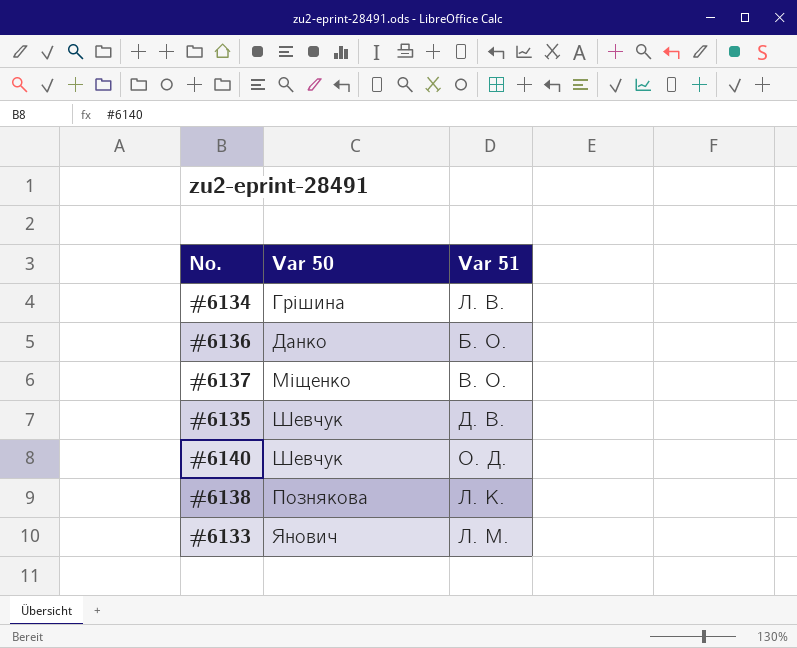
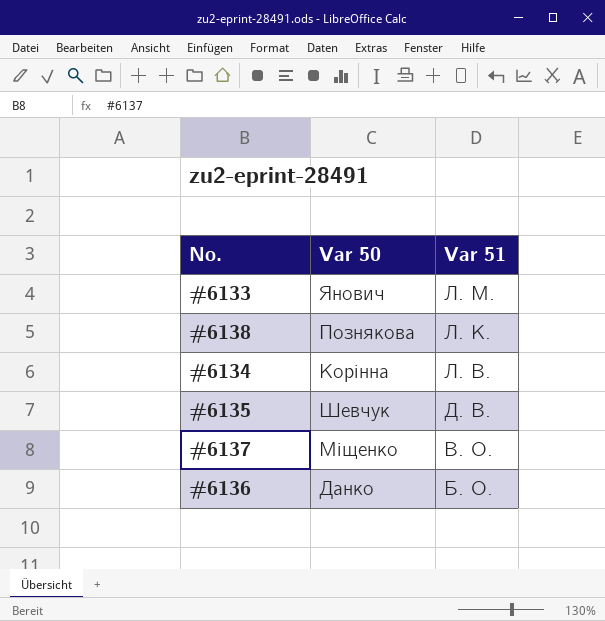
row order: none -> Var 51 descending
row #6140: Шевчук | О. Д. -> none
#6134 | Var 50: Грішина -> Корінна

